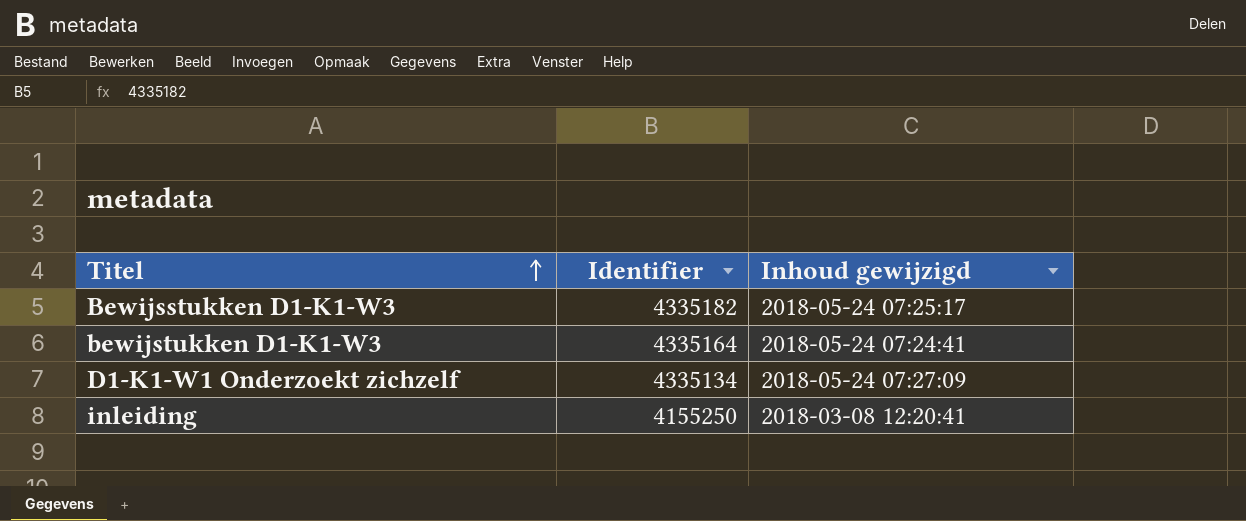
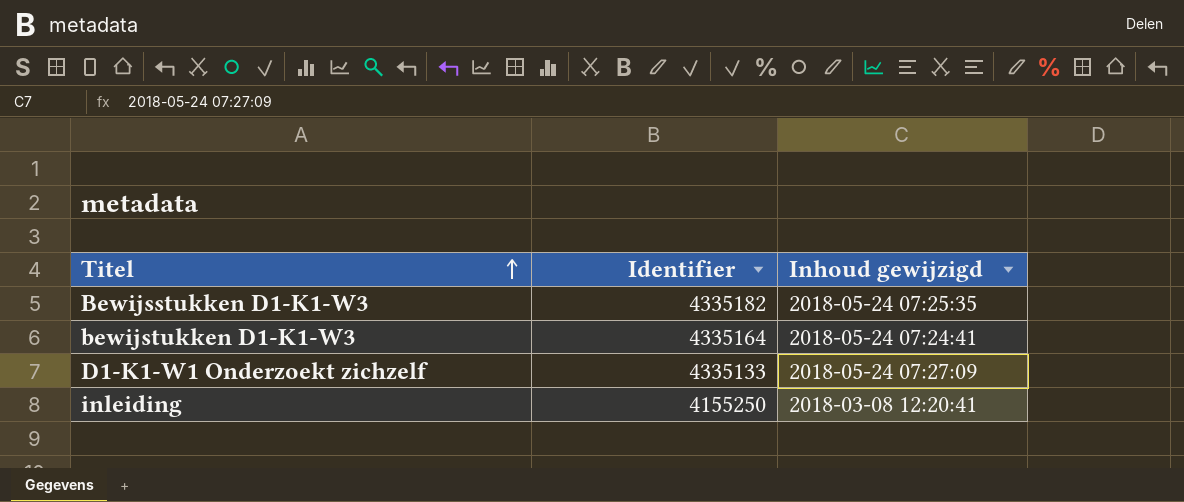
Bewijsstukken D1-K1-W3 | Inhoud gewijzigd: 2018-05-24 07:25:17 -> 2018-05-24 07:25:35
D1-K1-W1 Onderzoekt zichzelf | Identifier: 4335134 -> 4335133

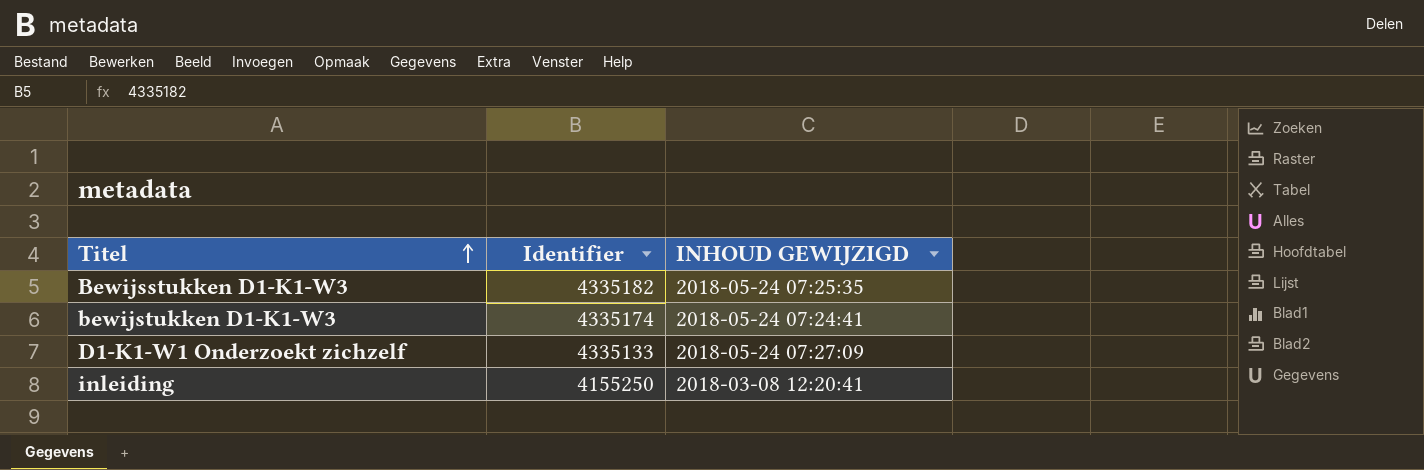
column name: Inhoud gewijzigd -> INHOUD GEWIJZIGD
bewijstukken D1-K1-W3 | Identifier: 4335164 -> 4335174

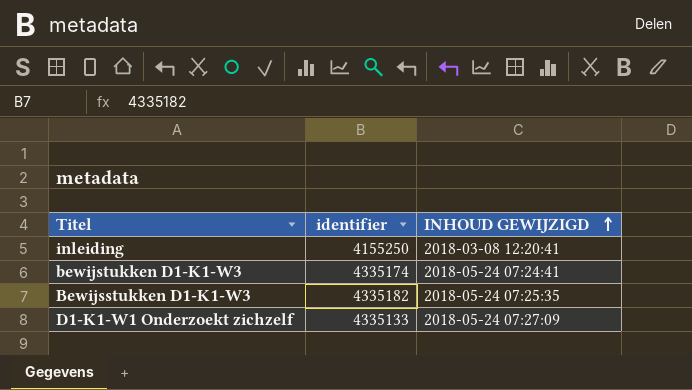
row order: Titel ascending -> INHOUD GEWIJZIGD ascending
column name: Identifier -> identifier

